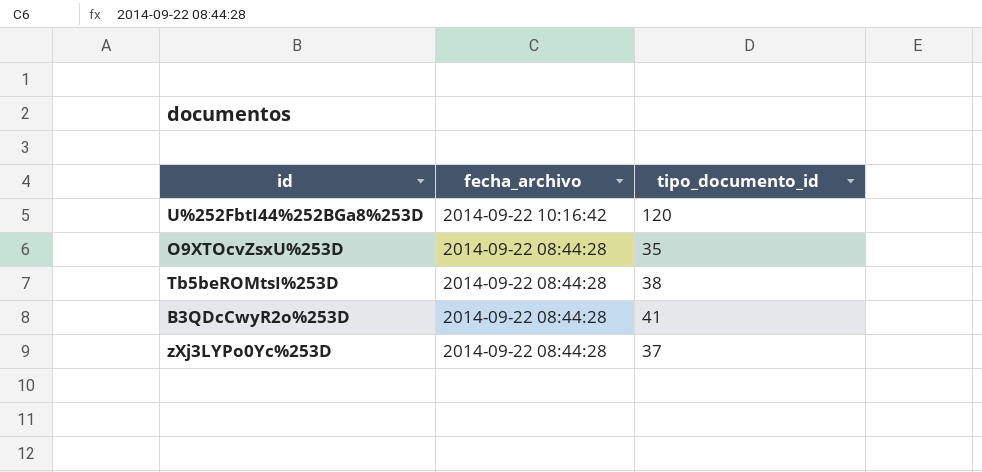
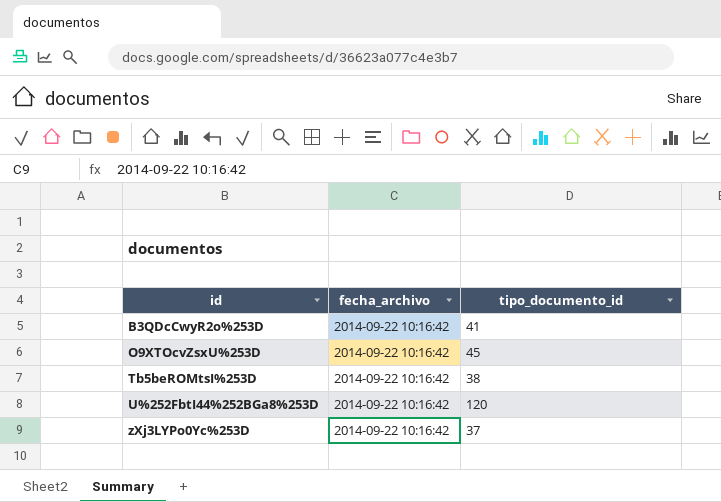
row order: fecha_archivo descending -> id ascending
B3QDcCwyR2o%253D | fecha_archivo: 2014-09-22 08:44:28 -> 2014-09-22 10:16:42
O9XTOcvZsxU%253D | fecha_archivo: 2014-09-22 08:44:28 -> 2014-09-22 10:16:42
O9XTOcvZsxU%253D | tipo_documento_id: 35 -> 45
Tb5beROMtsI%253D | fecha_archivo: 2014-09-22 08:44:28 -> 2014-09-22 10:16:42
zXj3LYPo0Yc%253D | fecha_archivo: 2014-09-22 08:44:28 -> 2014-09-22 10:16:42

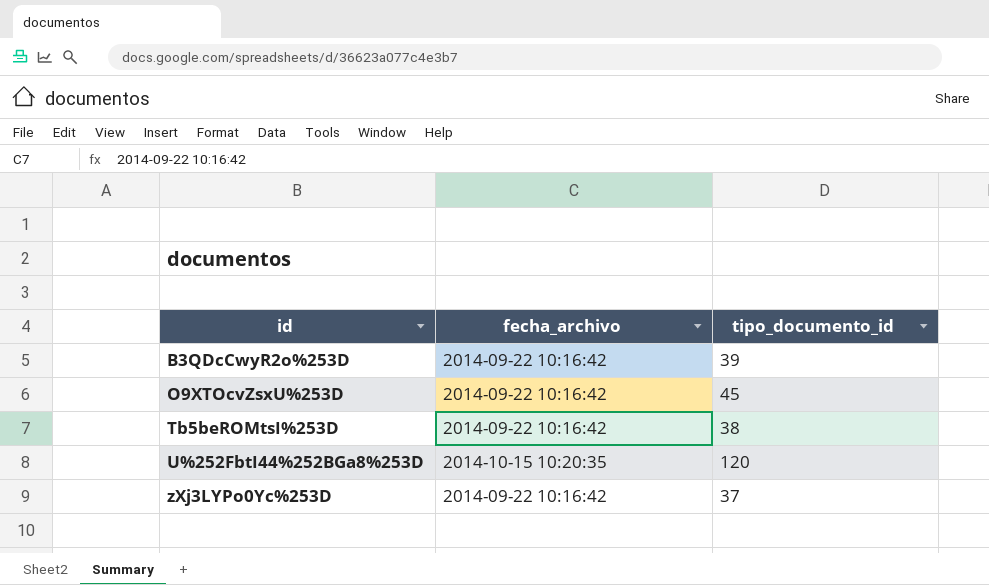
B3QDcCwyR2o%253D | tipo_documento_id: 41 -> 39
U%252FbtI44%252BGa8%253D | fecha_archivo: 2014-09-22 10:16:42 -> 2014-10-15 10:20:35

